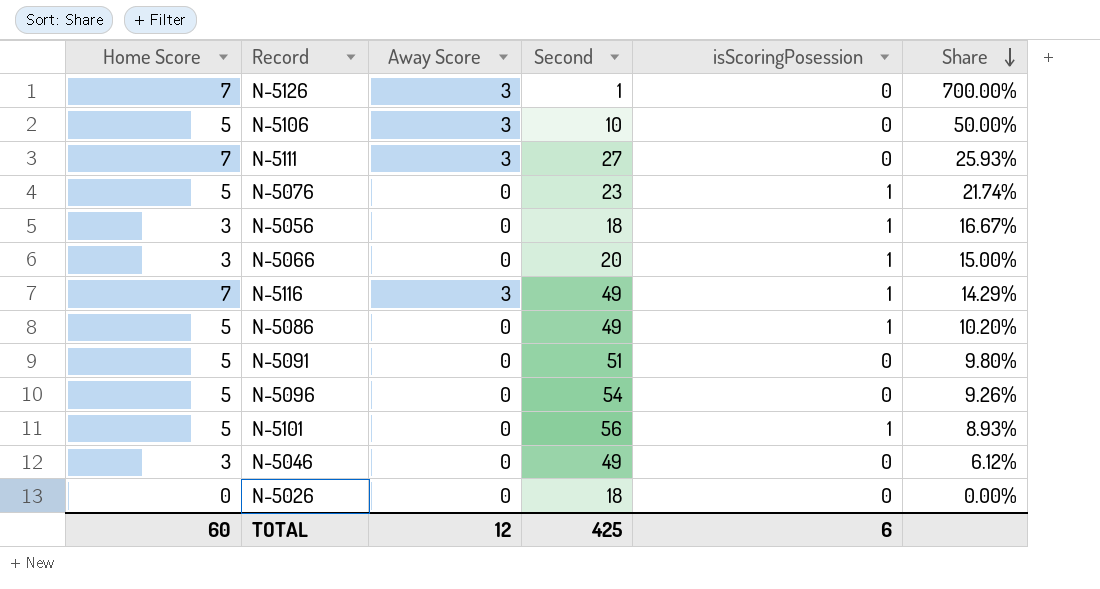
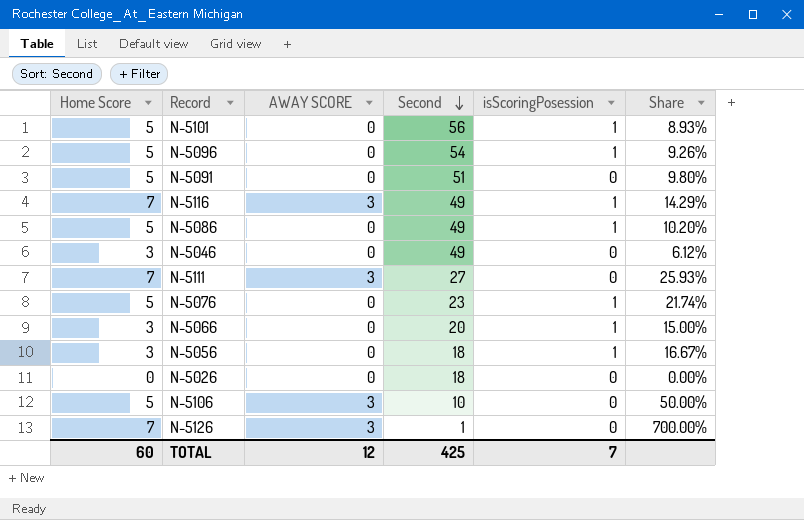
row order: Share descending -> Second descending
column name: Away Score -> AWAY SCORE
N-5096 | isScoringPosession: 0 -> 1
TOTAL | isScoringPosession: 6 -> 7

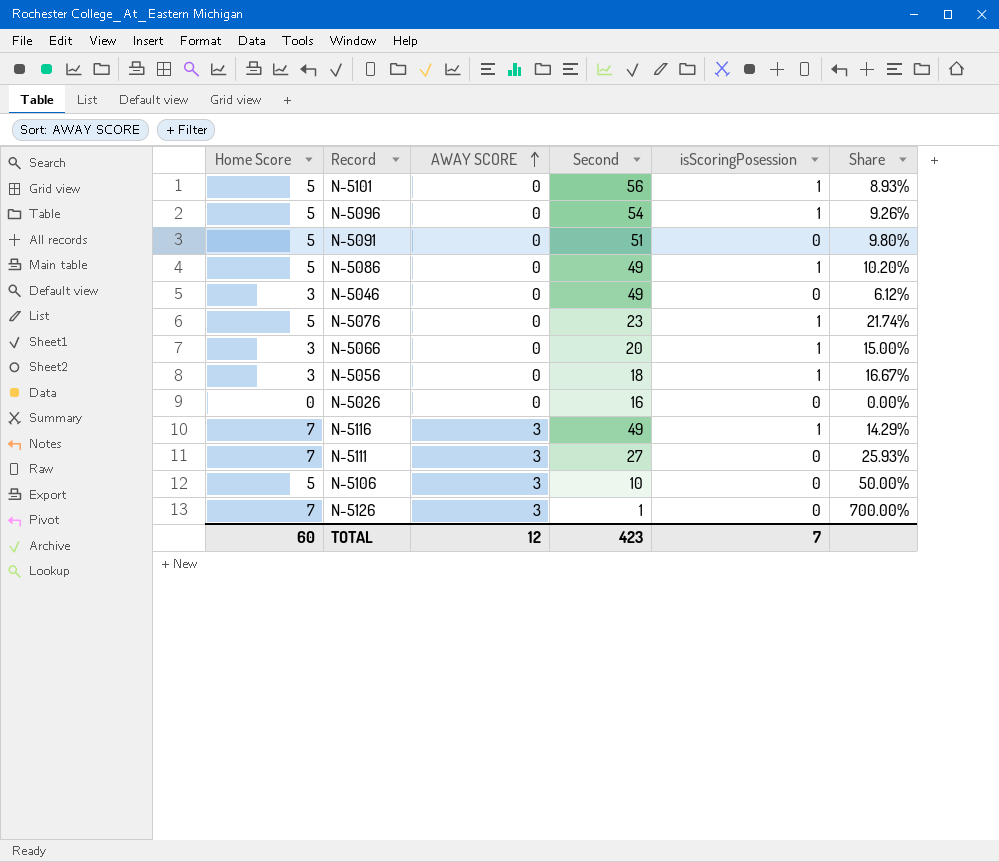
row order: Second descending -> AWAY SCORE ascending
N-5026 | Second: 18 -> 16
TOTAL | Second: 425 -> 423

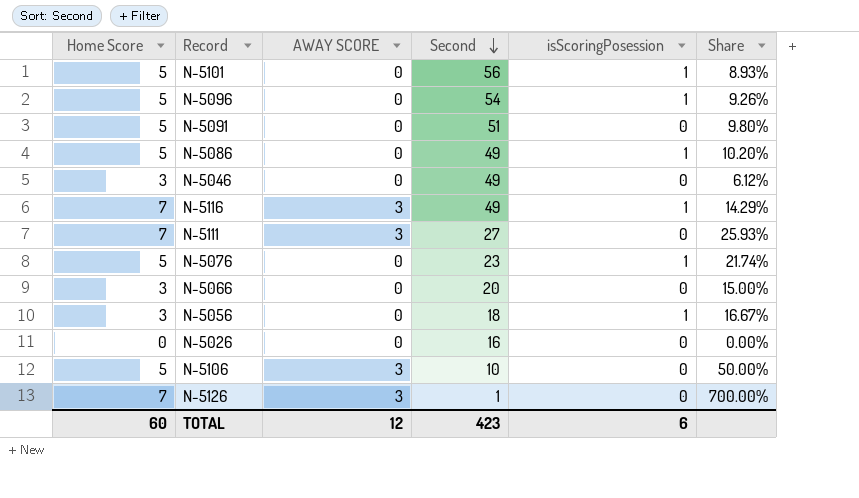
row order: AWAY SCORE ascending -> Second descending
N-5066 | isScoringPosession: 1 -> 0
TOTAL | isScoringPosession: 7 -> 6

